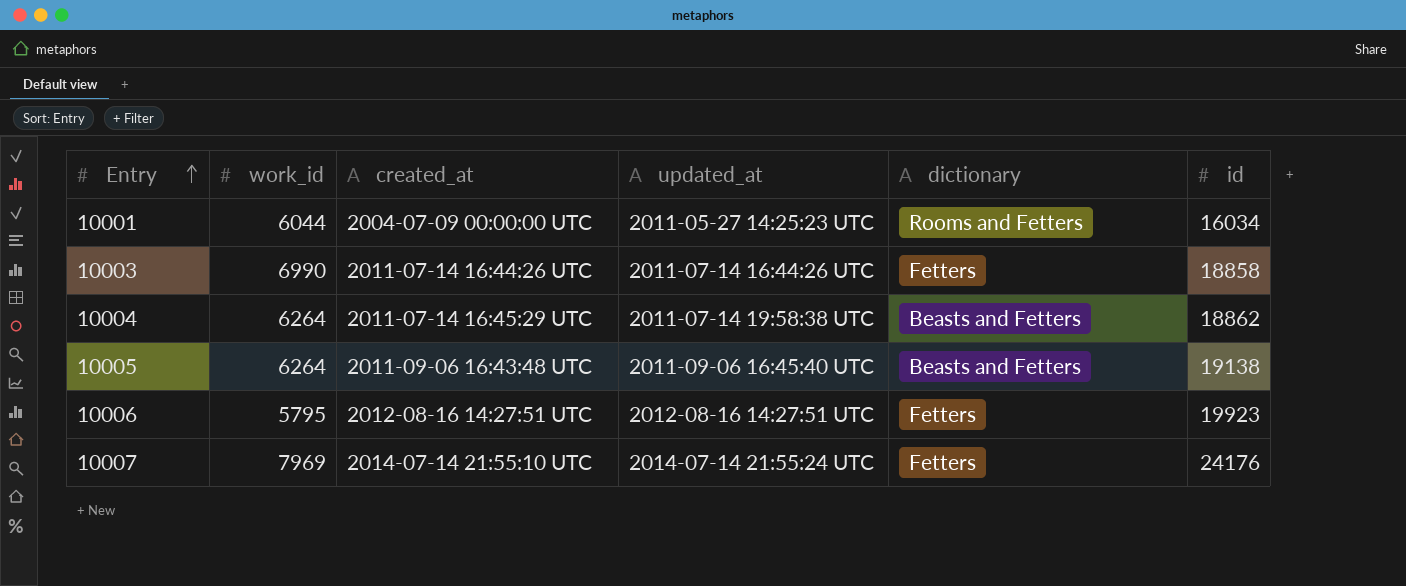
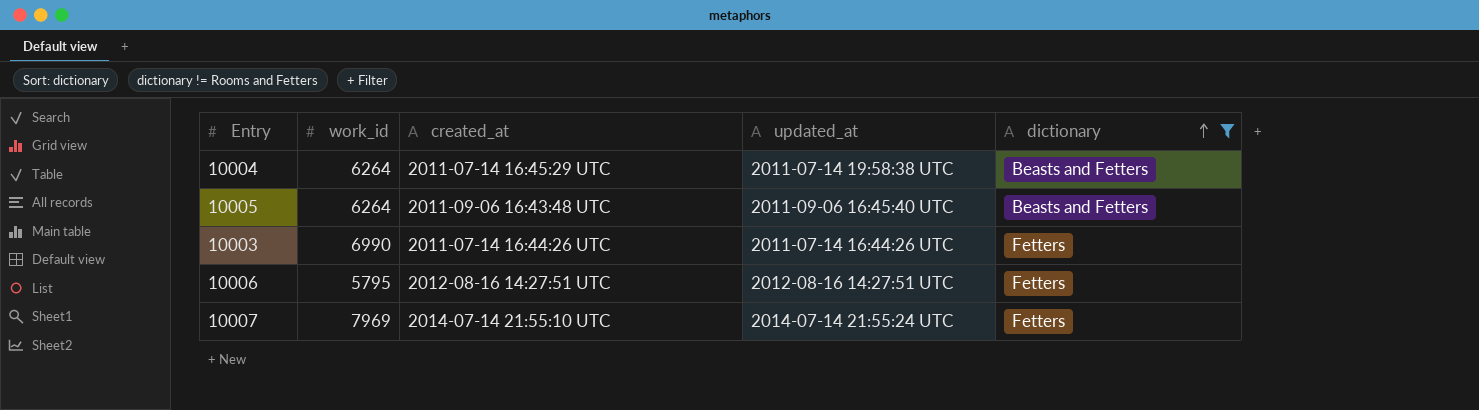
filter: none -> dictionary != Rooms and Fetters
row order: Entry ascending -> dictionary ascending
column id | position: 6 -> none

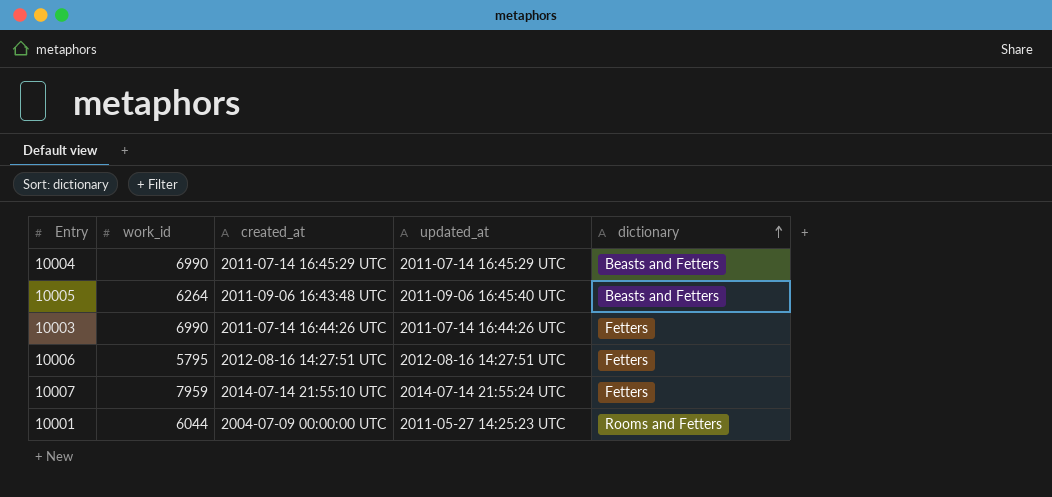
filter: dictionary != Rooms and Fetters -> none
10004 | work_id: 6264 -> 6990
10004 | updated_at: 2011-07-14 19:58:38 UTC -> 2011-07-14 16:45:29 UTC
10007 | work_id: 7969 -> 7959

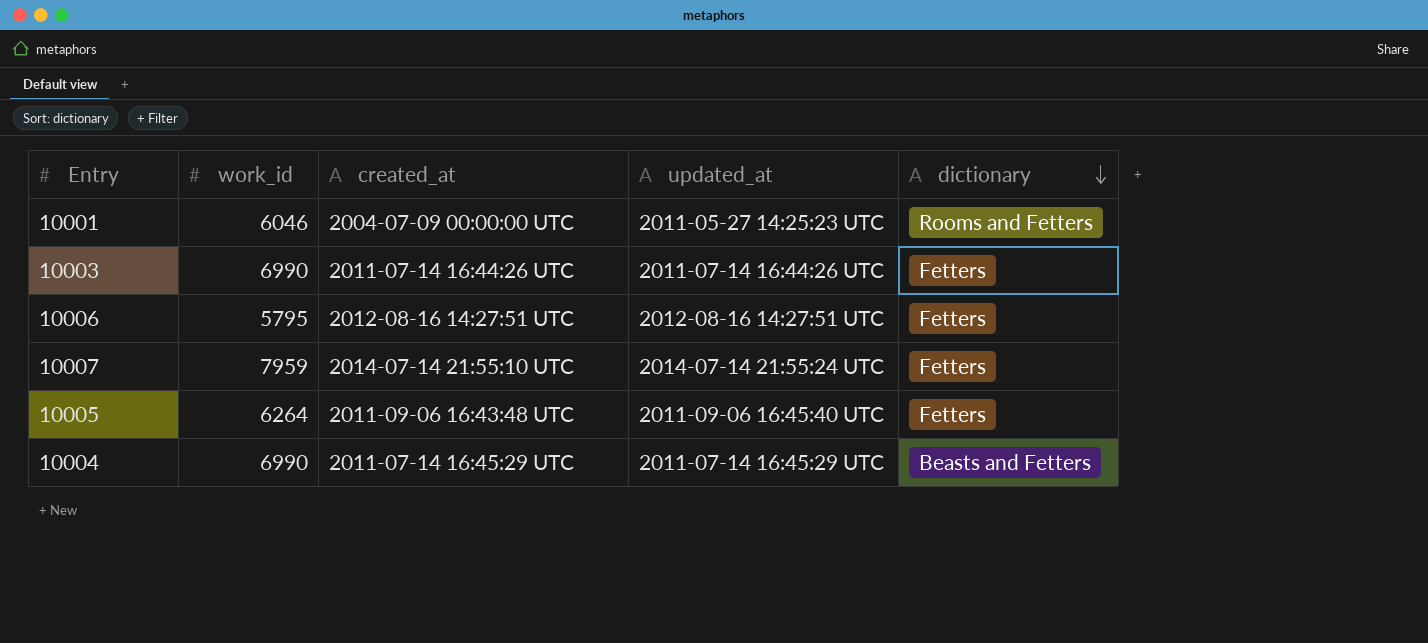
row order: dictionary ascending -> dictionary descending
10001 | work_id: 6044 -> 6046
10005 | dictionary: Beasts and Fetters -> Fetters

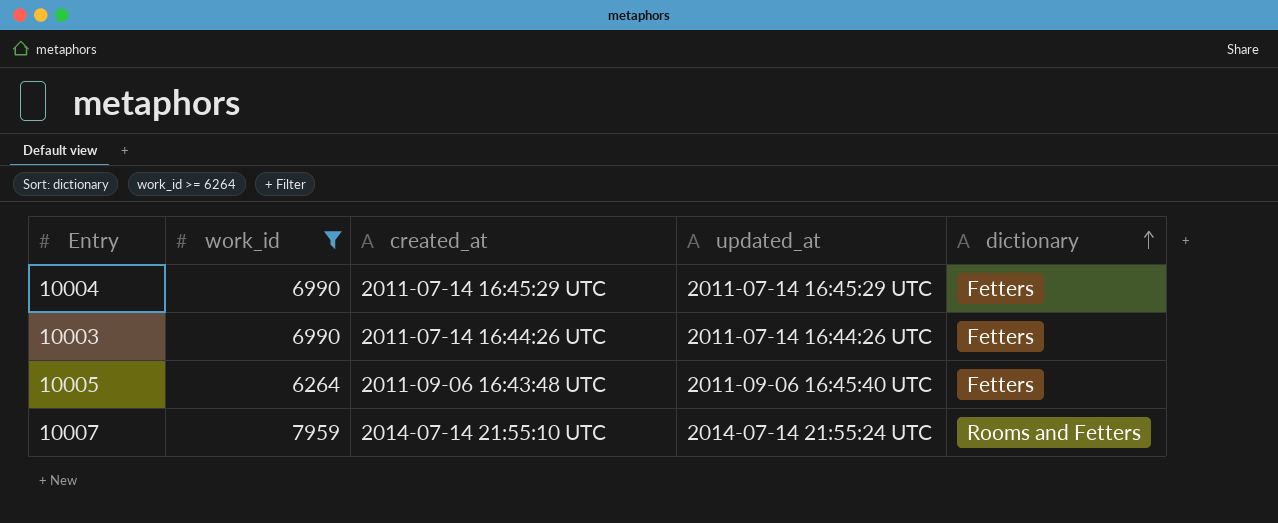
filter: none -> work_id >= 6264
row order: dictionary descending -> dictionary ascending
10004 | dictionary: Beasts and Fetters -> Fetters
10007 | dictionary: Fetters -> Rooms and Fetters

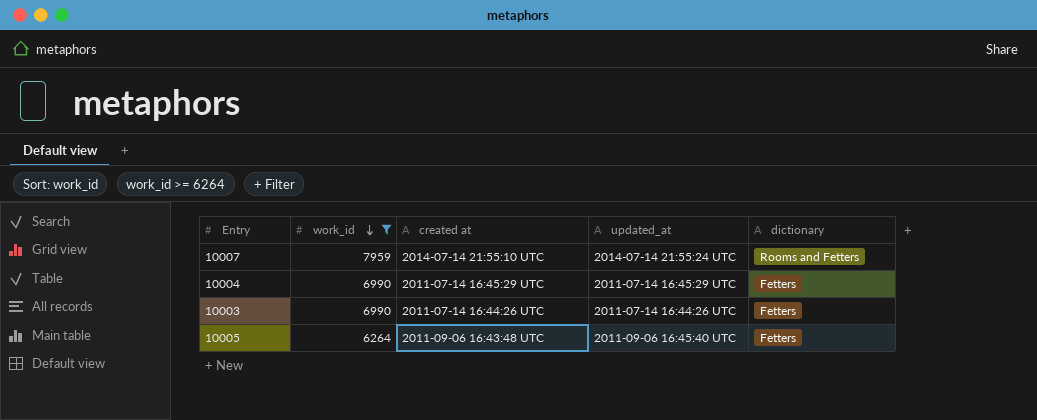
row order: dictionary ascending -> work_id descending
column name: created_at -> created at

